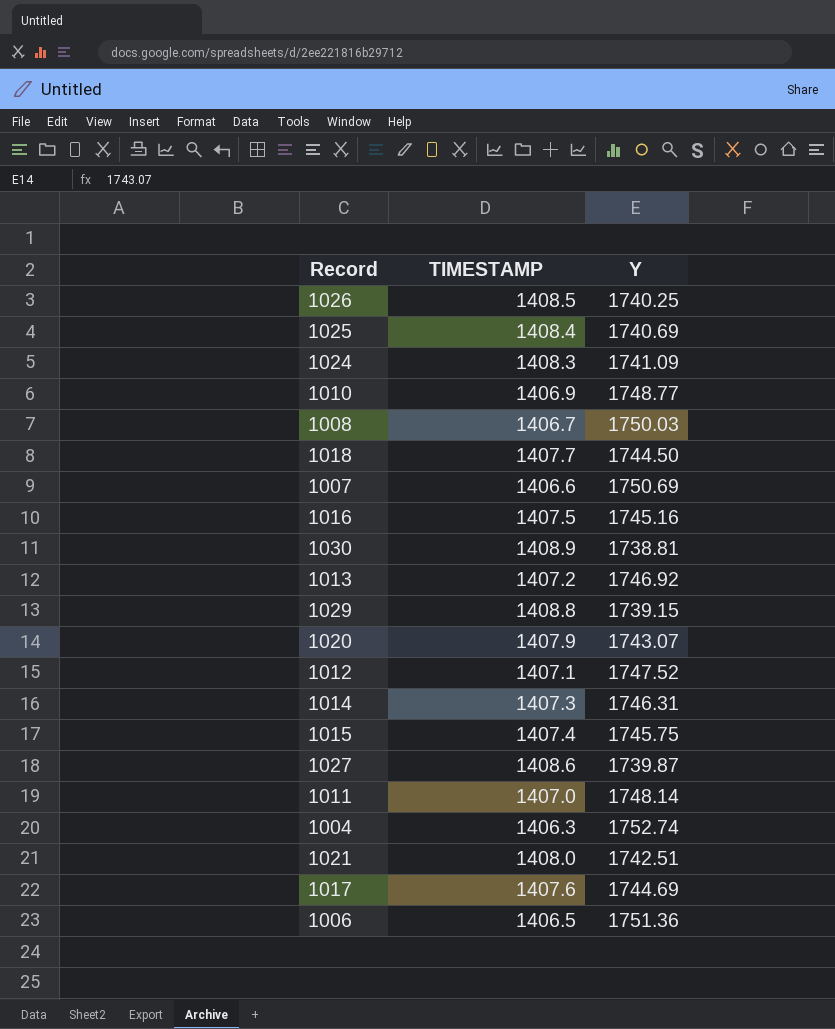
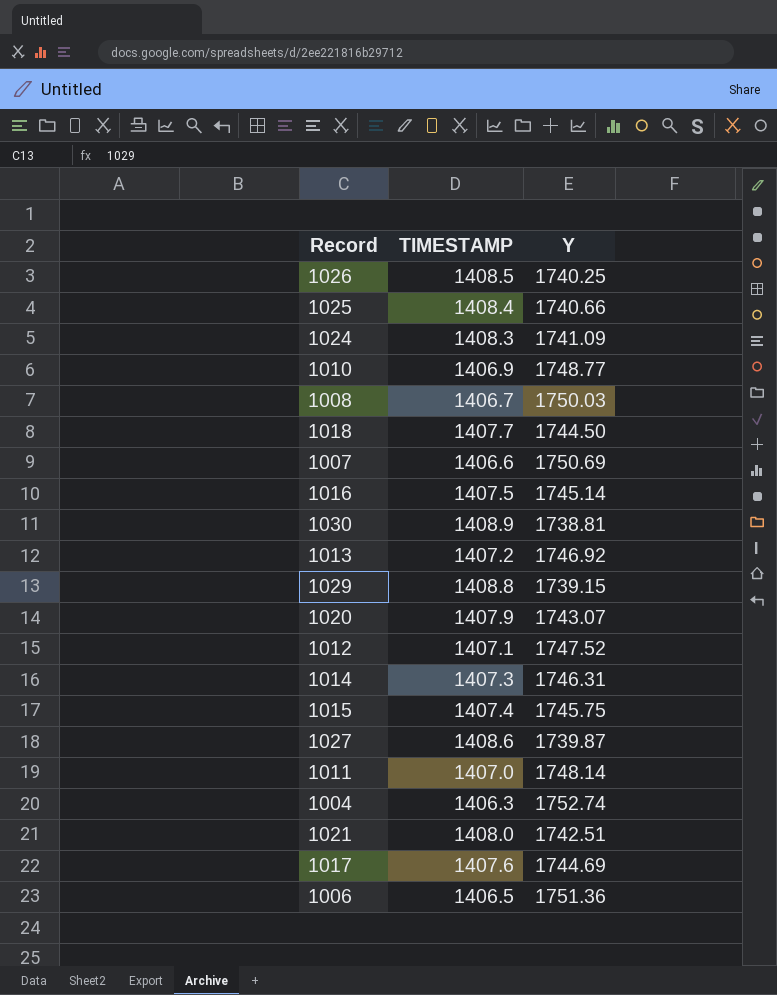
1025 | Y: 1740.69 -> 1740.66
1016 | Y: 1745.16 -> 1745.14

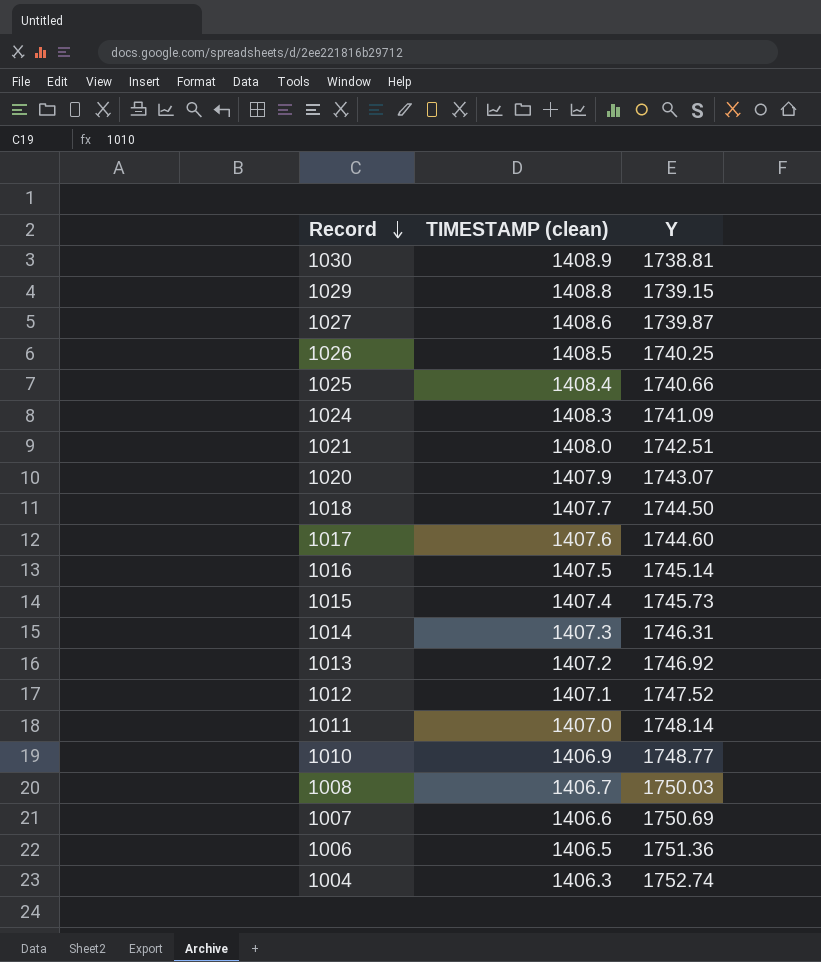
row order: none -> Record descending
column name: TIMESTAMP -> TIMESTAMP (clean)
1017 | Y: 1744.69 -> 1744.60
1015 | Y: 1745.75 -> 1745.73

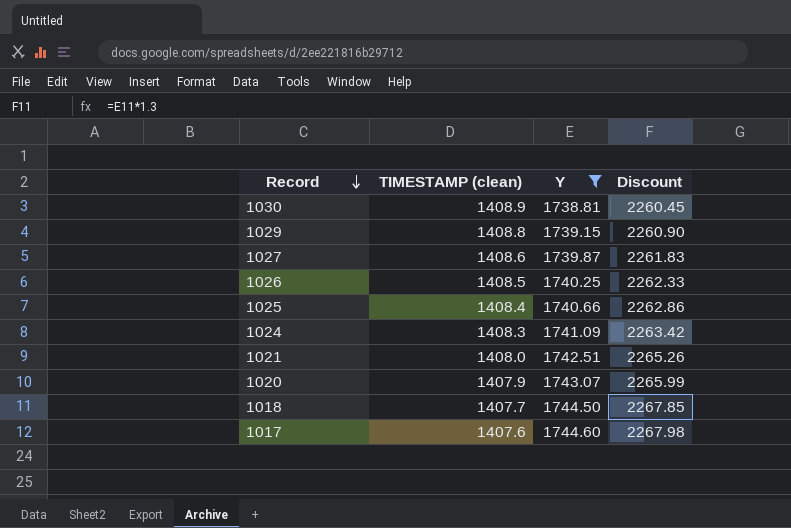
filter: none -> Y <= 1744.60
column Discount | formula: none -> [Y] * 1.3

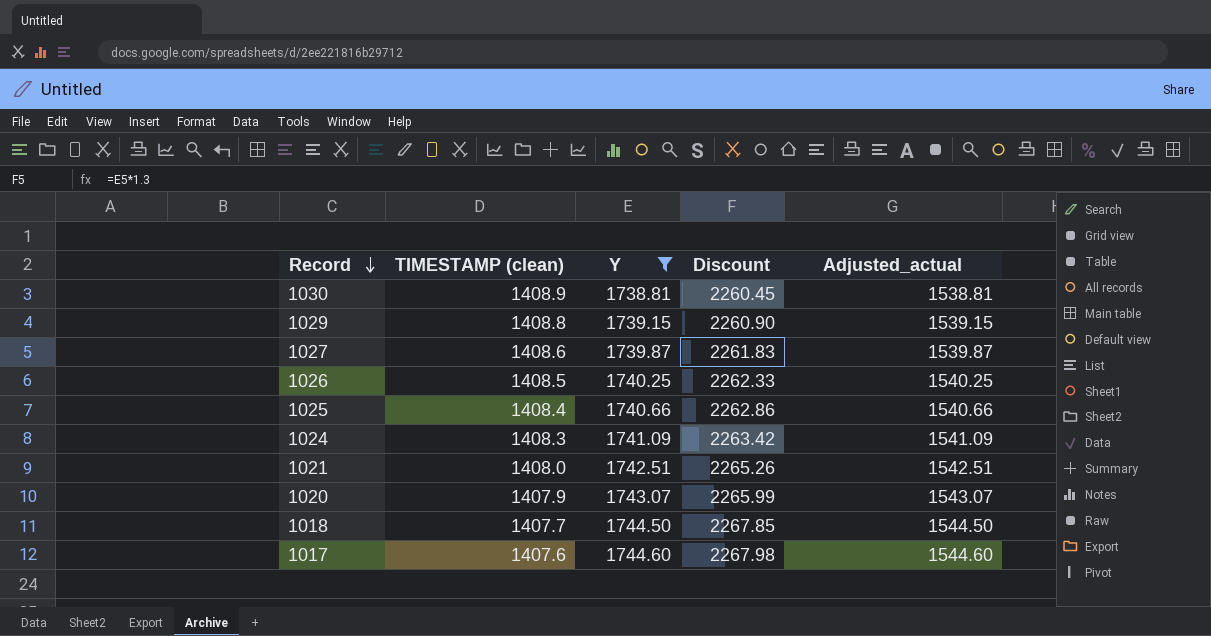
column Adjusted_actual | formula: none -> [Y] - 200

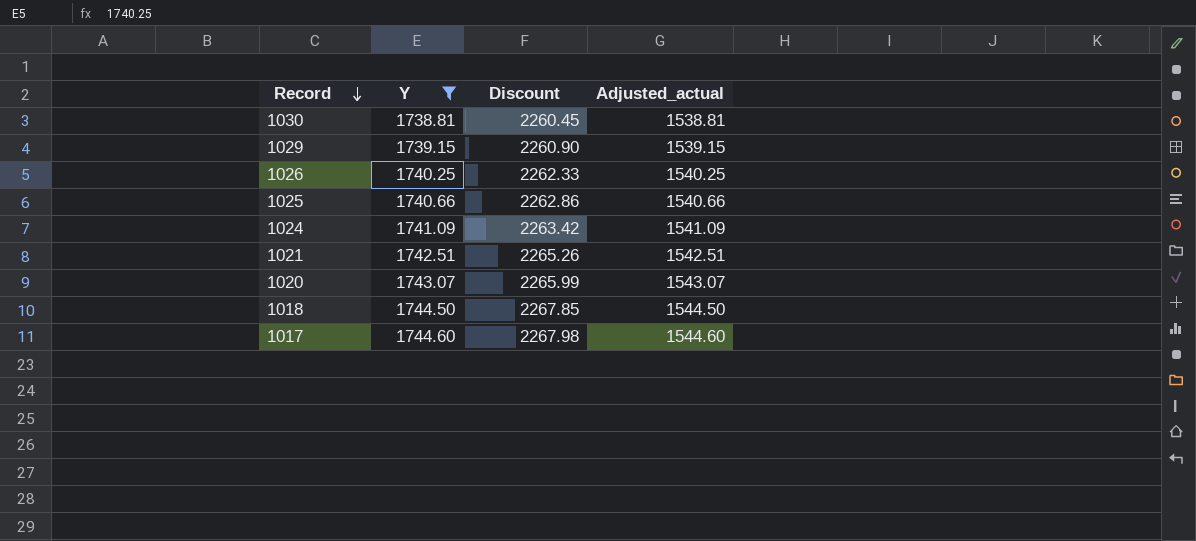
column TIMESTAMP (clean) | position: 2 -> none
row 1027: 1408.6 | 1739.87 | 2261.83 | 1539.87 -> none

